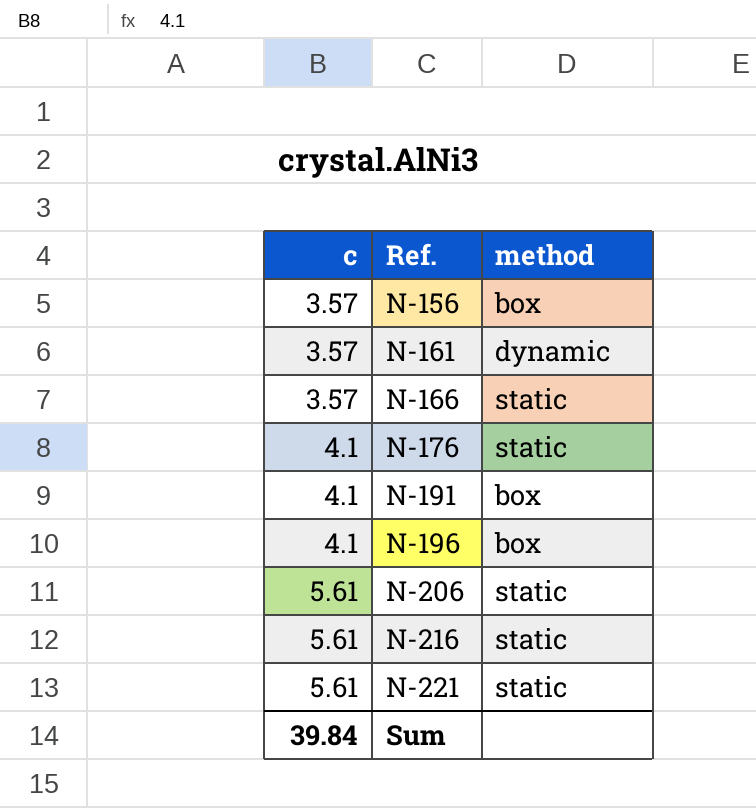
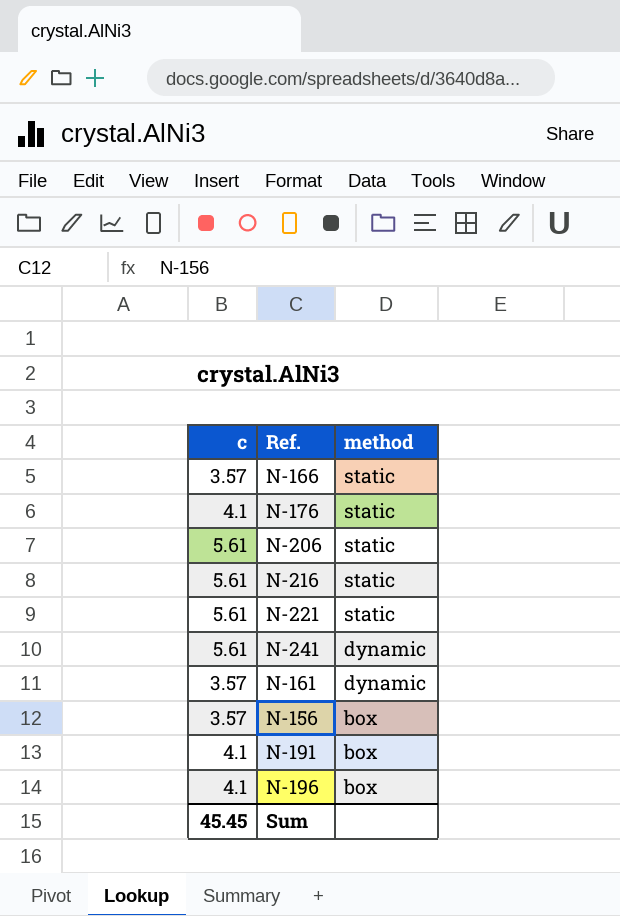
row order: c ascending -> method descending
row N-241: none -> 5.61 | dynamic
Sum | c: 39.84 -> 45.45

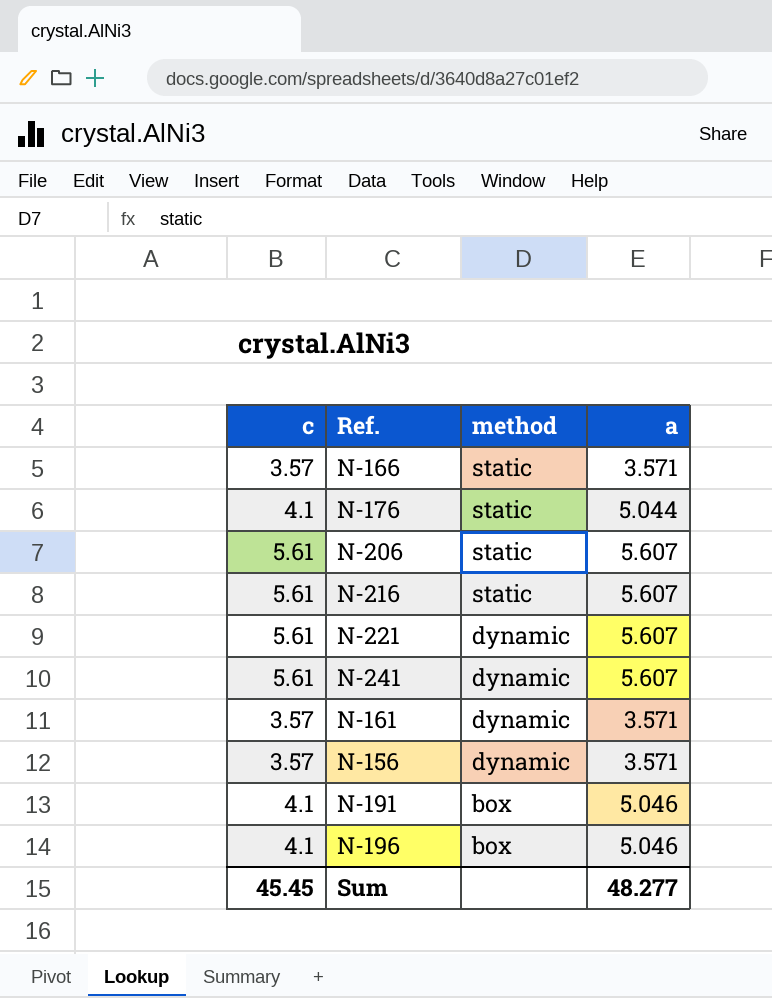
column a | position: none -> 4
N-221 | method: static -> dynamic
N-156 | method: box -> dynamic

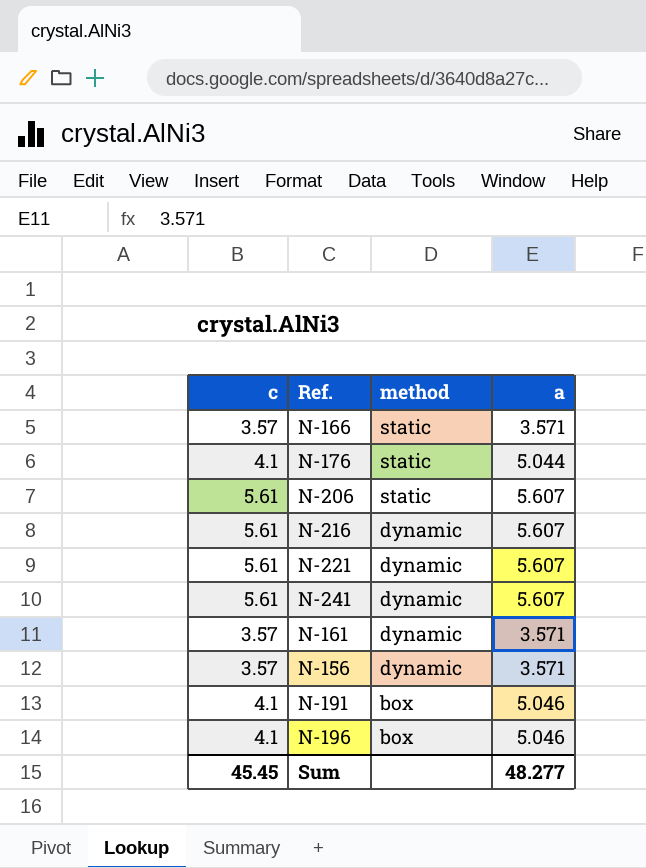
N-216 | method: static -> dynamic

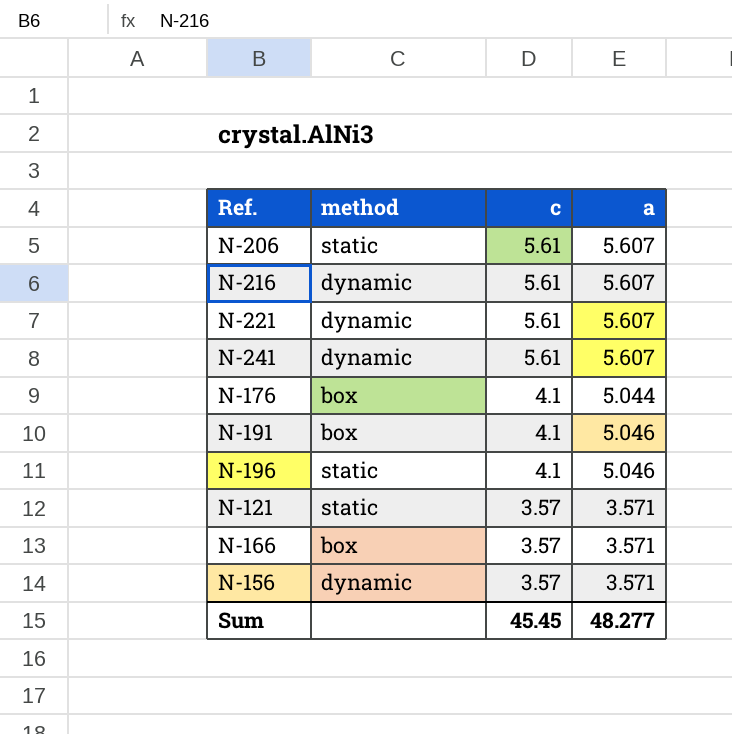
row order: method descending -> c descending
column c | position: 1 -> 3
row N-161: 3.57 | dynamic | 3.571 -> none
N-176 | method: static -> box
N-196 | method: box -> static
row N-121: none -> static | 3.57 | 3.571
N-166 | method: static -> box

